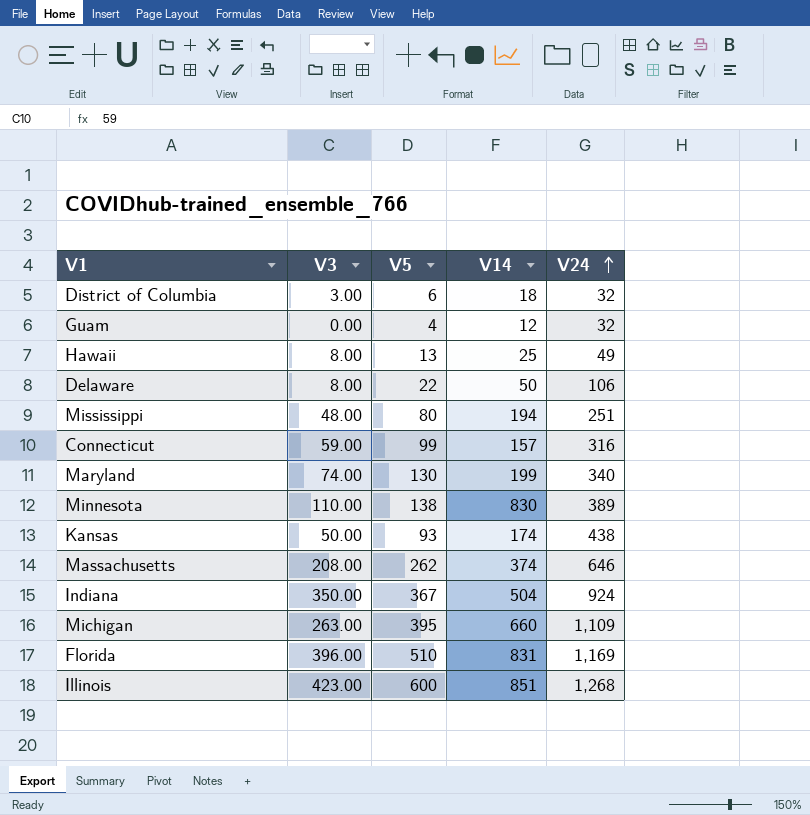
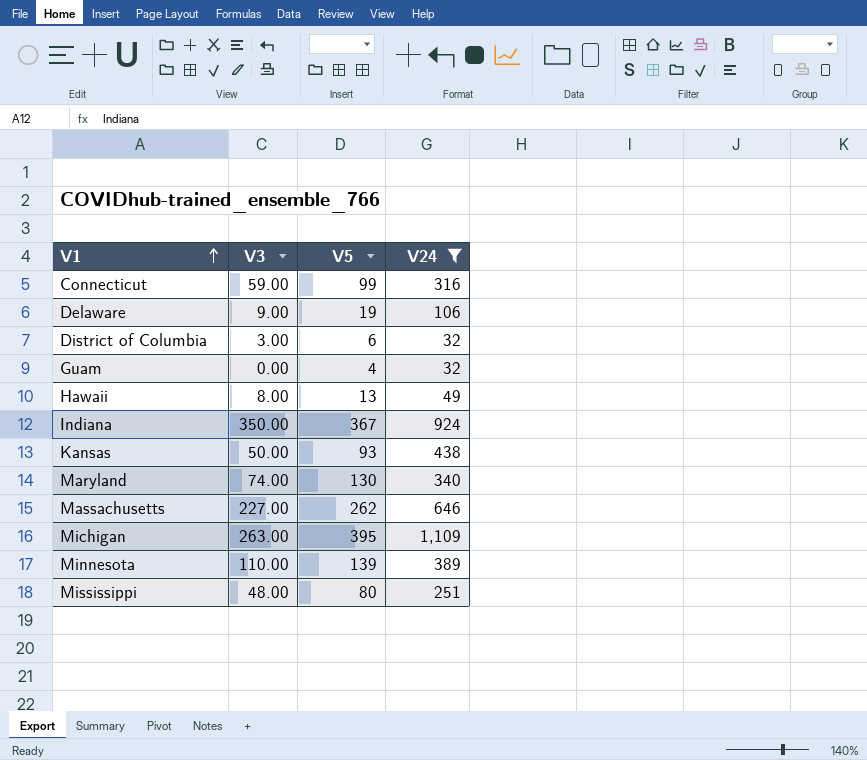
filter: none -> V24 <= 1,109
row order: V24 ascending -> V1 ascending
column V14 | position: 4 -> none
Delaware | V3: 8.00 -> 9.00
Delaware | V5: 22 -> 19
Massachusetts | V3: 208.00 -> 227.00
Minnesota | V5: 138 -> 139

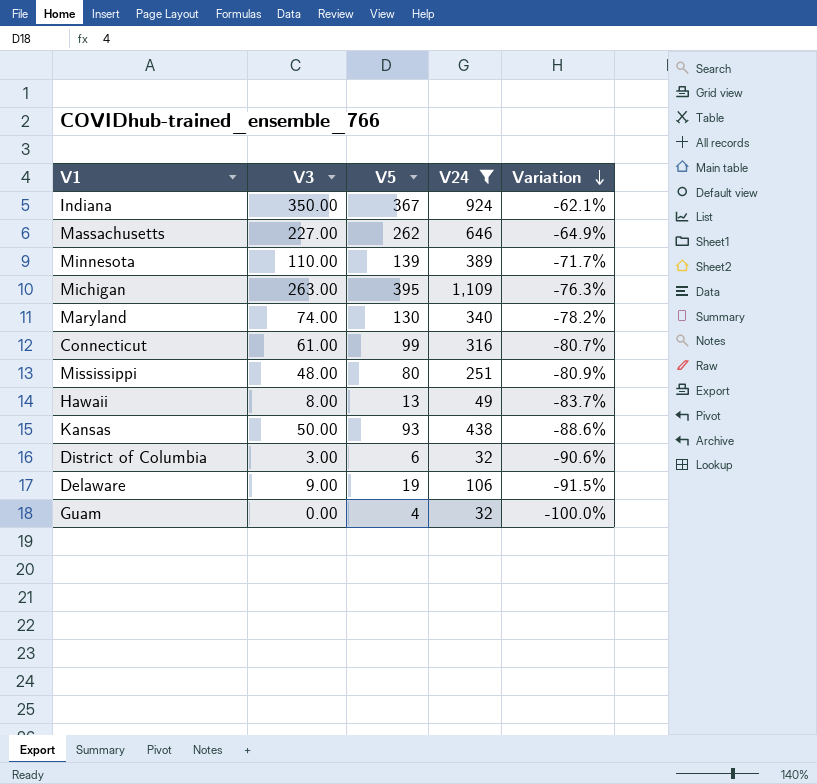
row order: V1 ascending -> Variation descending
column Variation | formula: none -> ([V3] - [V24]) / [V24]
Connecticut | V3: 59.00 -> 61.00

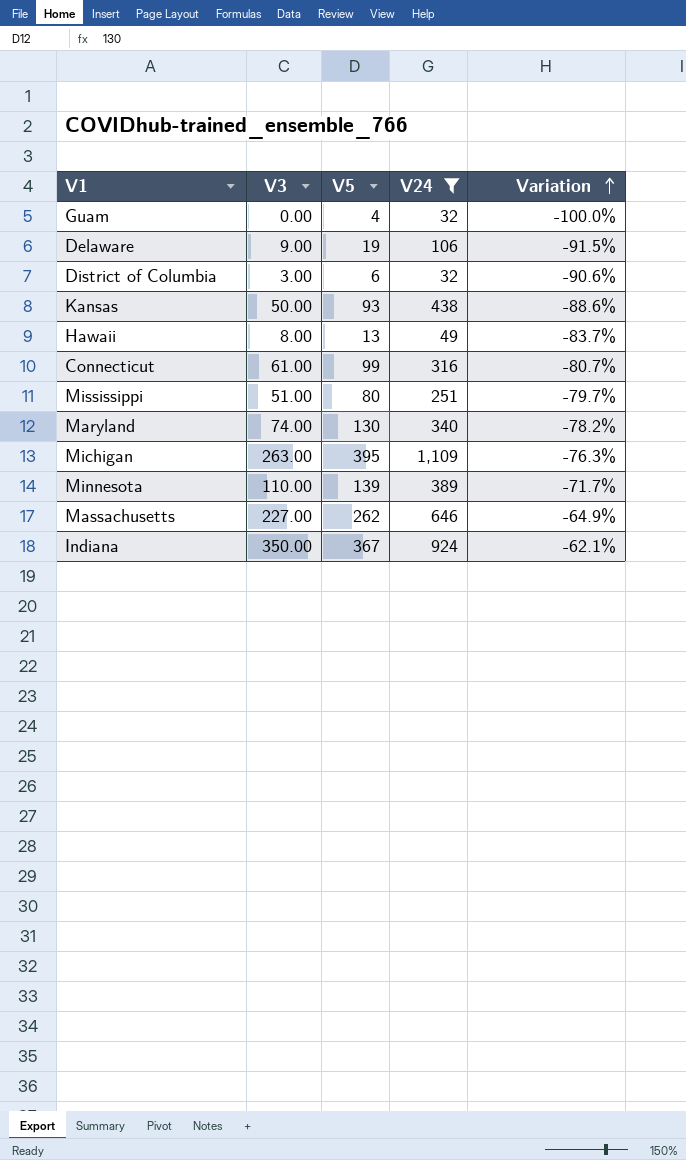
row order: Variation descending -> Variation ascending
Mississippi | V3: 48.00 -> 51.00
Mississippi | Variation: -80.9% -> -79.7%

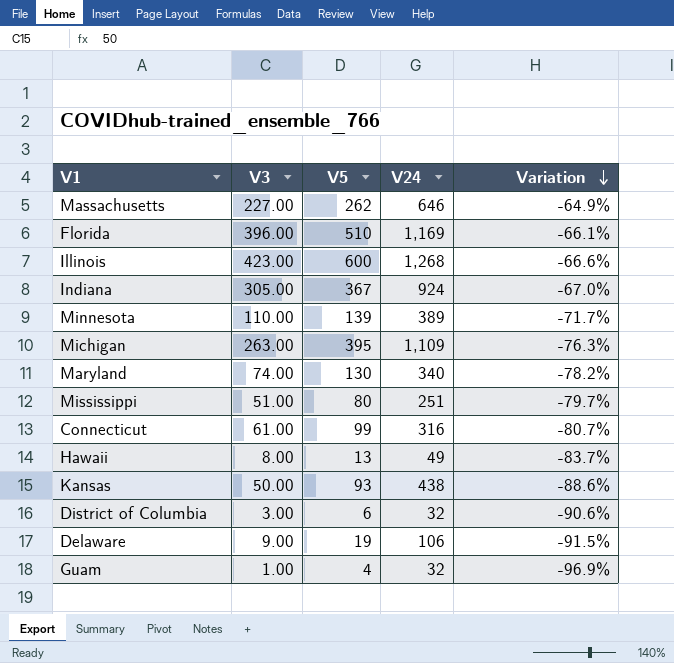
filter: V24 <= 1,109 -> none
row order: Variation ascending -> Variation descending
Indiana | V3: 350.00 -> 305.00
Indiana | Variation: -62.1% -> -67.0%
Guam | V3: 0.00 -> 1.00
Guam | Variation: -100.0% -> -96.9%

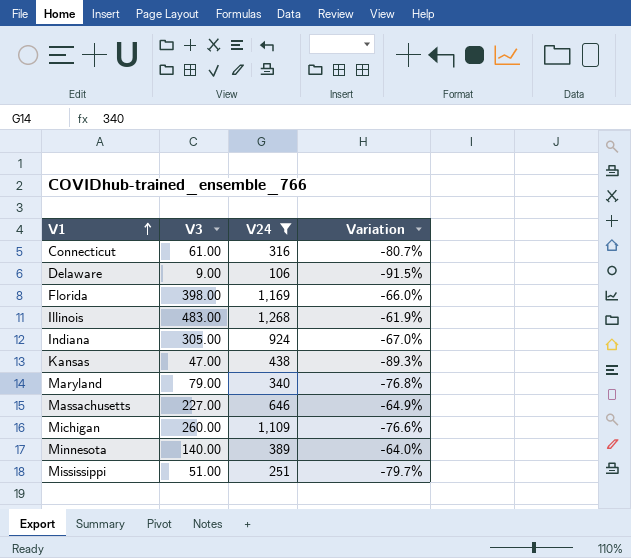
filter: none -> V24 >= 106
row order: Variation descending -> V1 ascending
column V5 | position: 3 -> none
Florida | V3: 396.00 -> 398.00
Florida | Variation: -66.1% -> -66.0%
Illinois | V3: 423.00 -> 483.00
Illinois | Variation: -66.6% -> -61.9%
Kansas | V3: 50.00 -> 47.00
Kansas | Variation: -88.6% -> -89.3%
Maryland | V3: 74.00 -> 79.00
Maryland | Variation: -78.2% -> -76.8%
Michigan | V3: 263.00 -> 260.00
Michigan | Variation: -76.3% -> -76.6%
Minnesota | V3: 110.00 -> 140.00
Minnesota | Variation: -71.7% -> -64.0%

